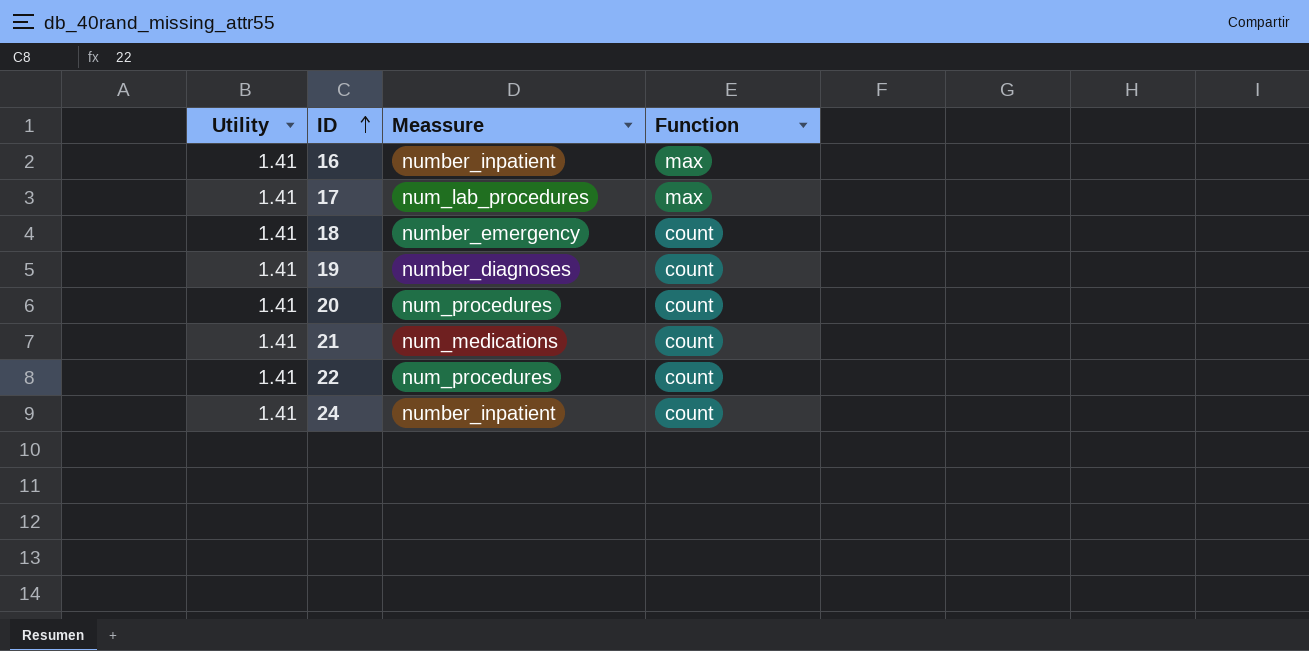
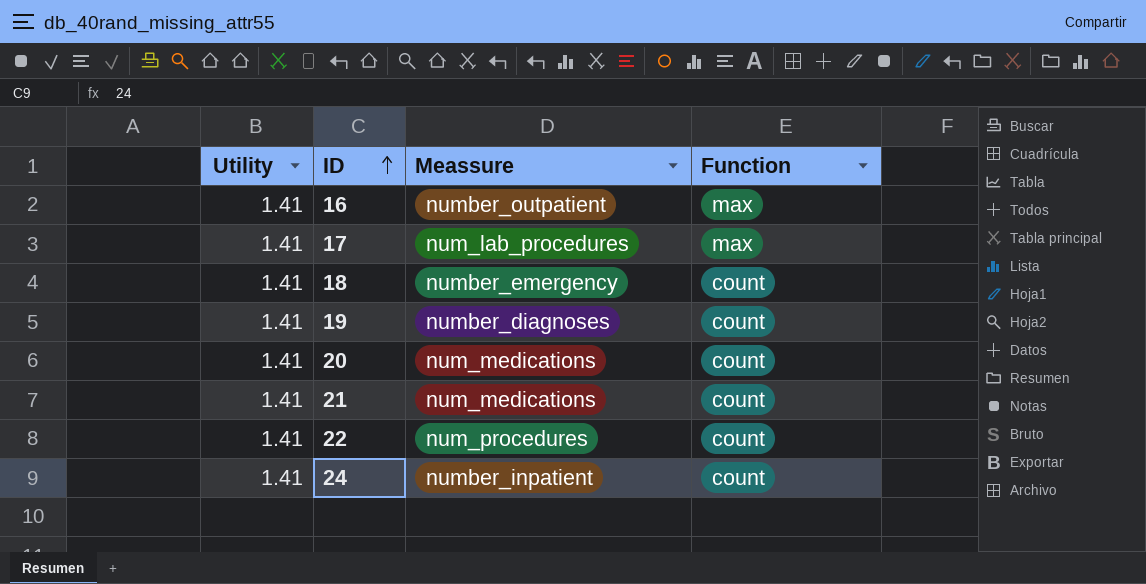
16 | Meassure: number_inpatient -> number_outpatient
20 | Meassure: num_procedures -> num_medications

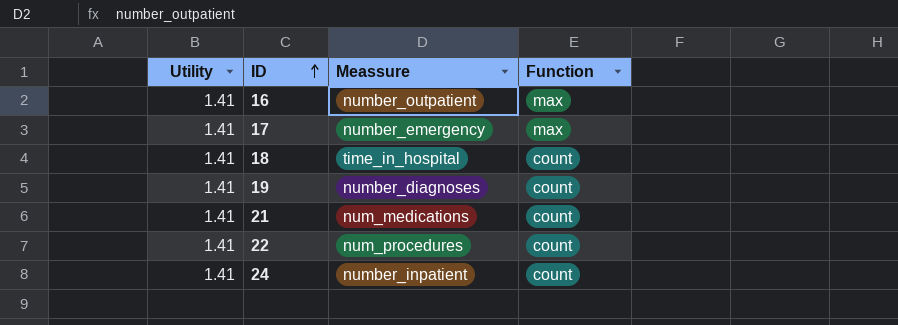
row 20: 1.41 | num_medications | count -> none
17 | Meassure: num_lab_procedures -> number_emergency
18 | Meassure: number_emergency -> time_in_hospital

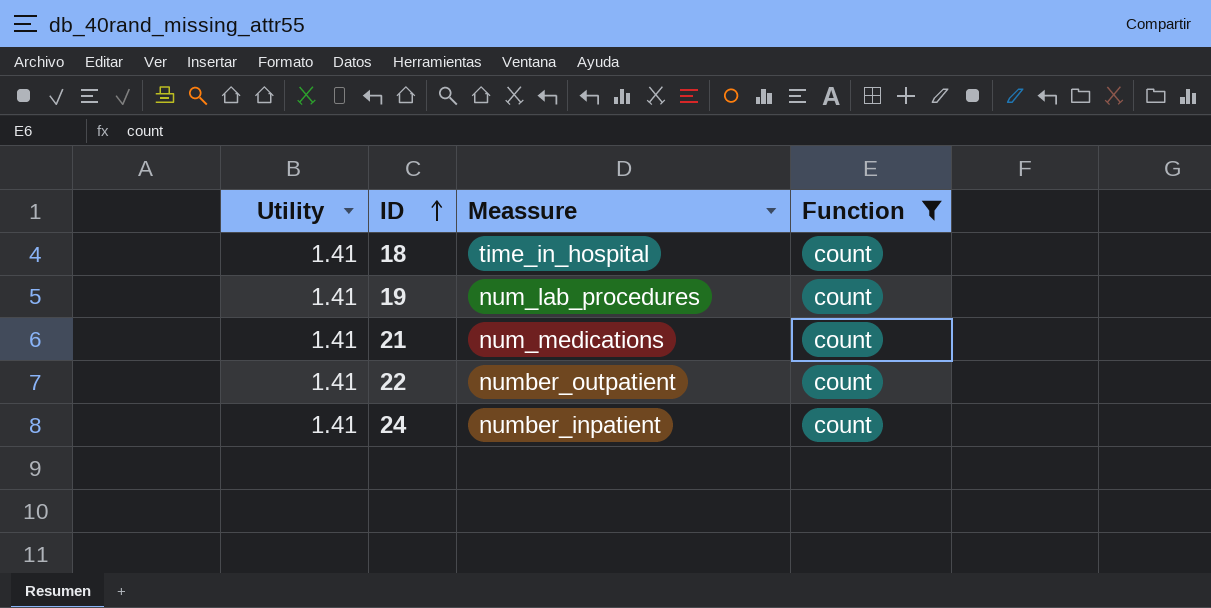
filter: none -> Function = count
19 | Meassure: number_diagnoses -> num_lab_procedures
22 | Meassure: num_procedures -> number_outpatient

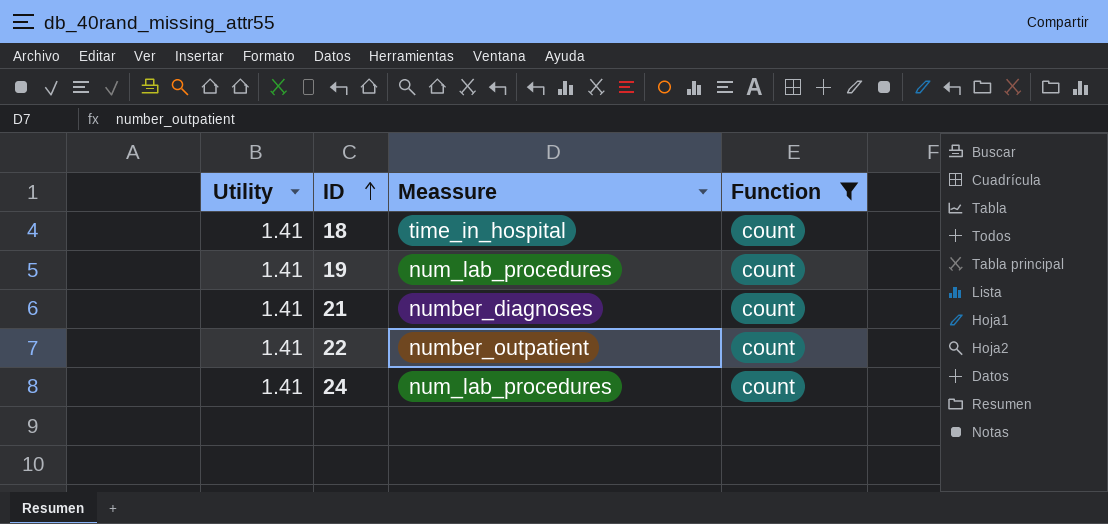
21 | Meassure: num_medications -> number_diagnoses
24 | Meassure: number_inpatient -> num_lab_procedures

